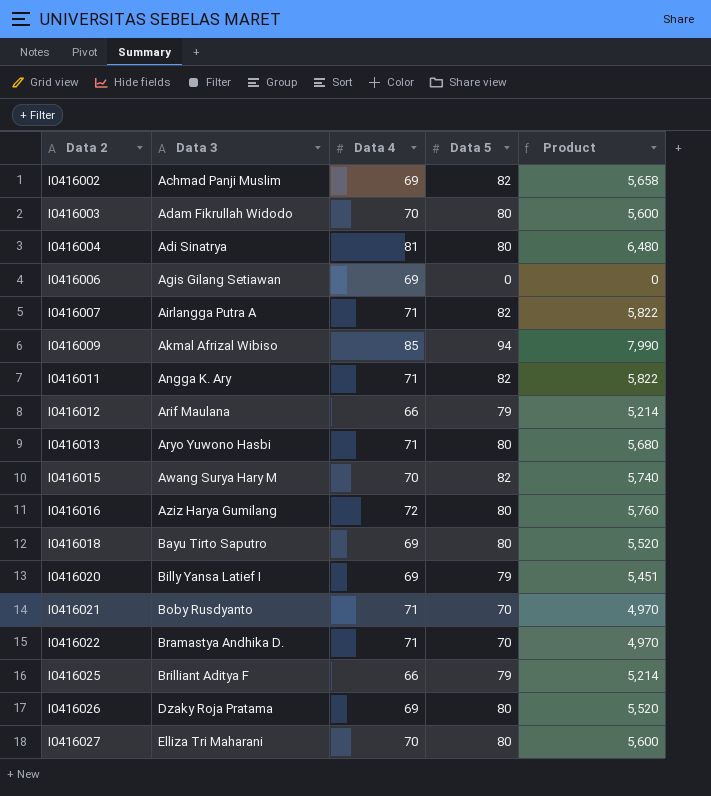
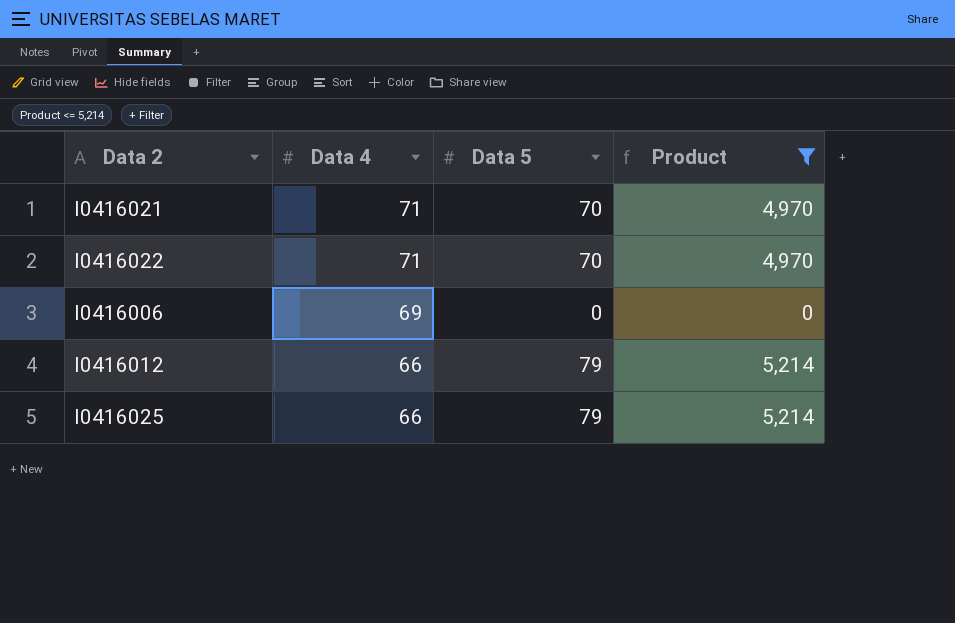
filter: none -> Product <= 5,214
row order: Data 2 ascending -> Data 4 descending
column Data 3 | position: 2 -> none

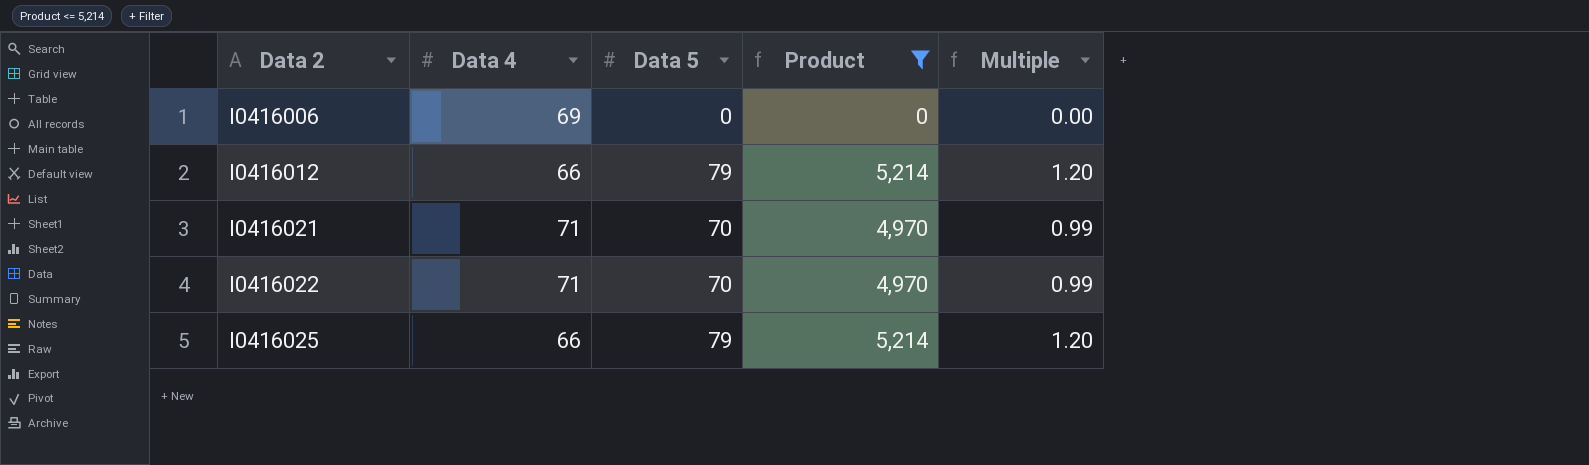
row order: Data 4 descending -> Data 2 ascending
column Multiple | formula: none -> [Data 5] / [Data 4]

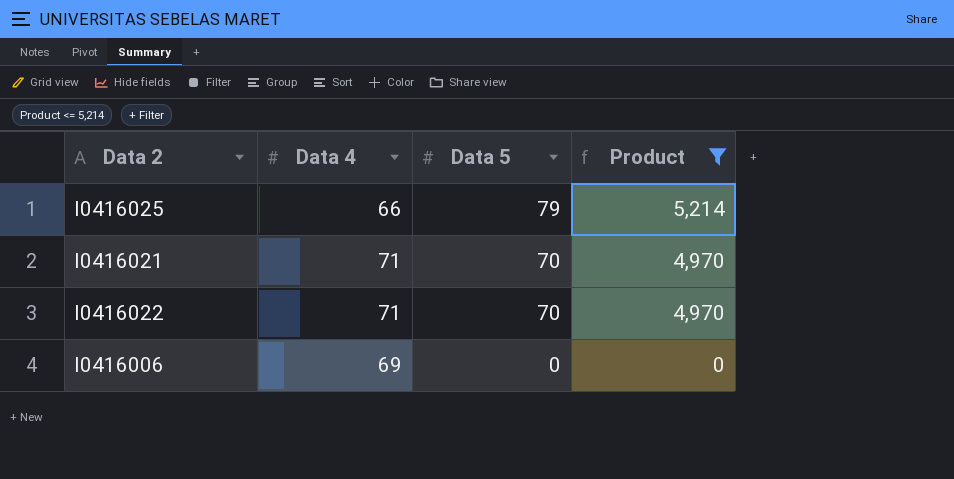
row order: Data 2 ascending -> Data 5 descending
column Multiple | formula: [Data 5] / [Data 4] -> none
row I0416012: 66 | 79 | 5,214 | 1.20 -> none

